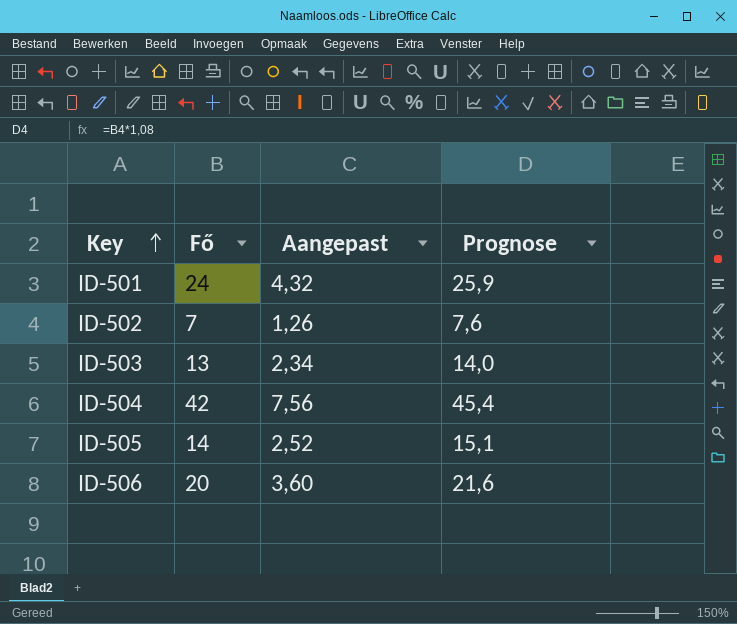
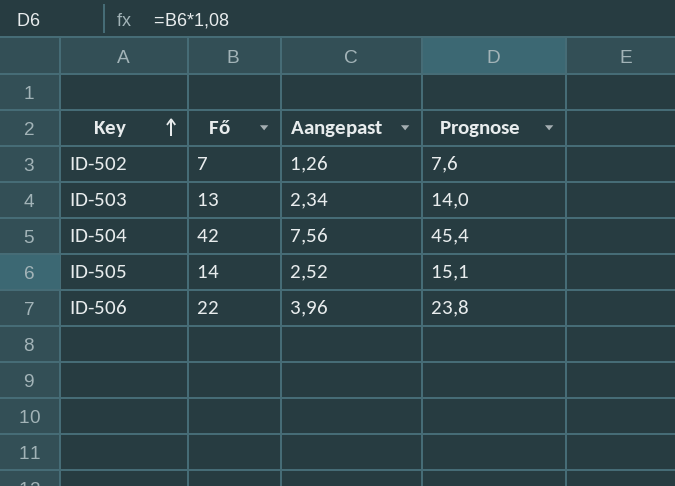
row ID-501: 24 | 4,32 | 25,9 -> none
ID-506 | Fő: 20 -> 22
ID-506 | Aangepast: 3,60 -> 3,96
ID-506 | Prognose: 21,6 -> 23,8

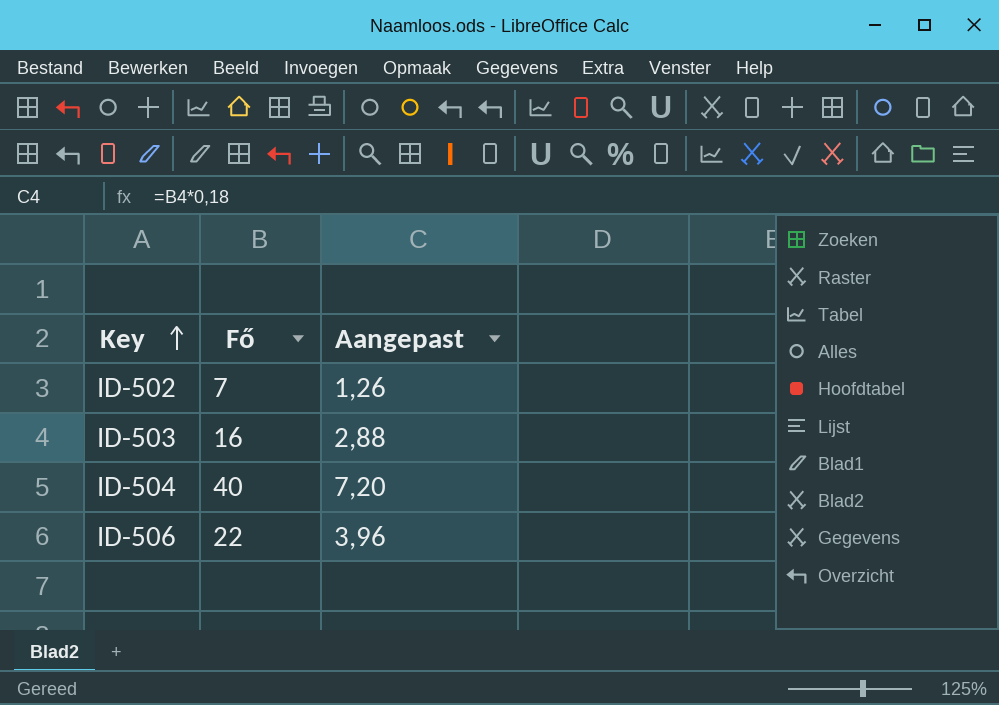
column Prognose | formula: [Fő] * 1,08 -> none
row ID-505: 14 | 2,52 | 15,1 -> none
ID-503 | Fő: 13 -> 16
ID-503 | Aangepast: 2,34 -> 2,88
ID-504 | Fő: 42 -> 40
ID-504 | Aangepast: 7,56 -> 7,20

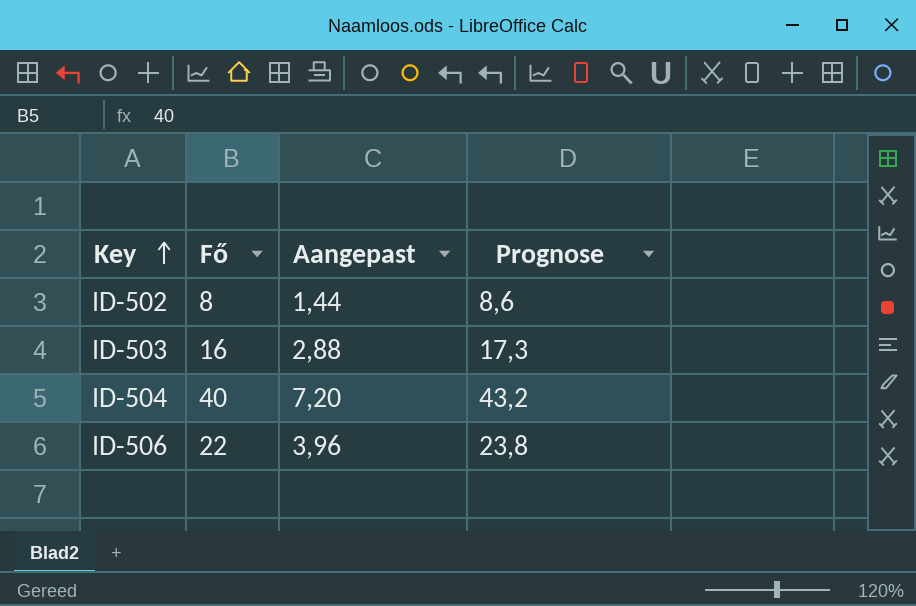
column Prognose | formula: none -> [Fő] * 1,08
ID-502 | Fő: 7 -> 8
ID-502 | Aangepast: 1,26 -> 1,44

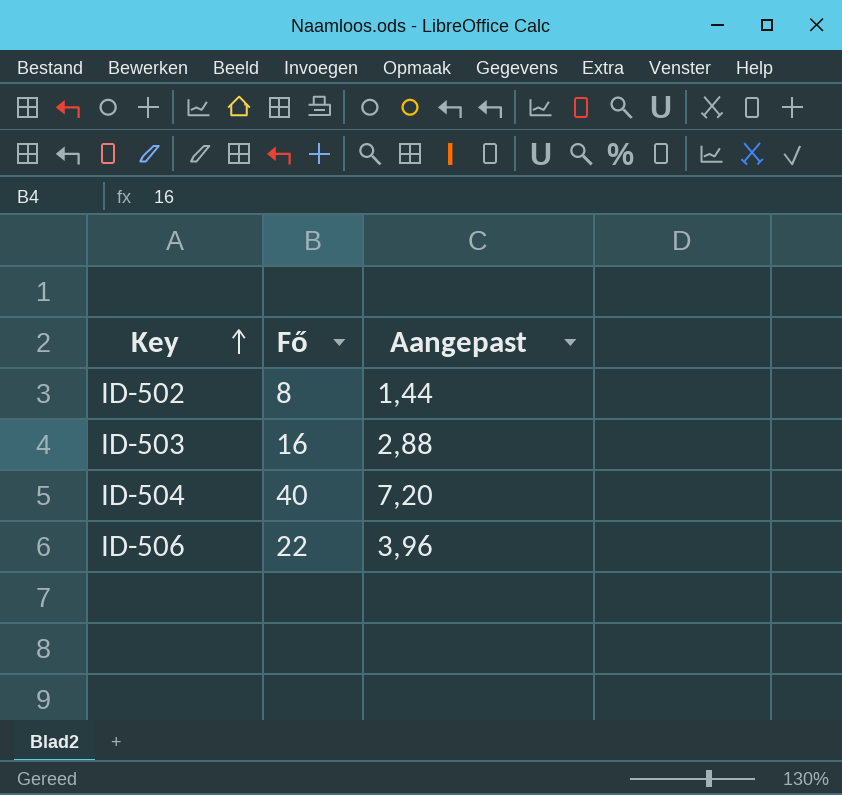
column Prognose | formula: [Fő] * 1,08 -> none

